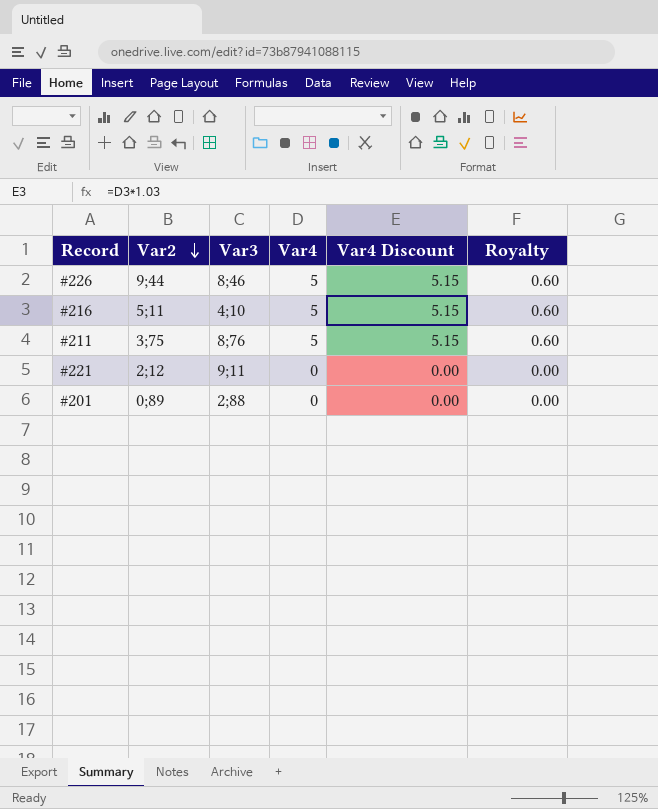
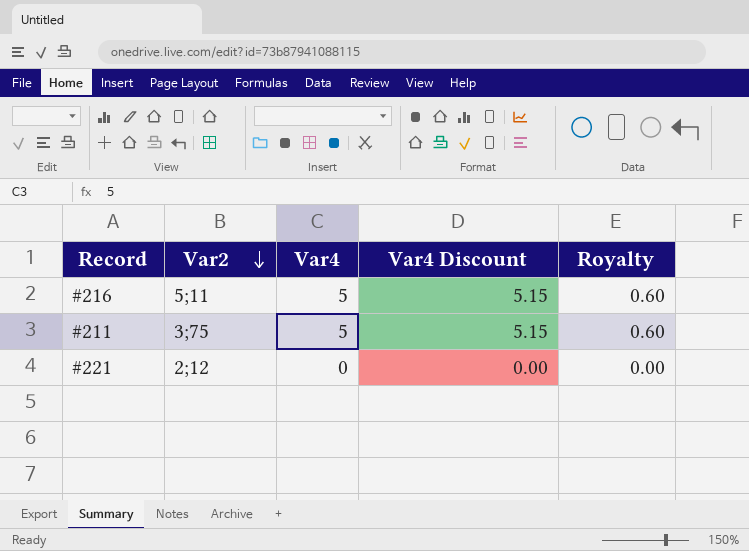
column Var3 | position: 3 -> none
row #226: 9;44 | 8;46 | 5 | 5.15 | 0.60 -> none
row #201: 0;89 | 2;88 | 0 | 0.00 | 0.00 -> none

